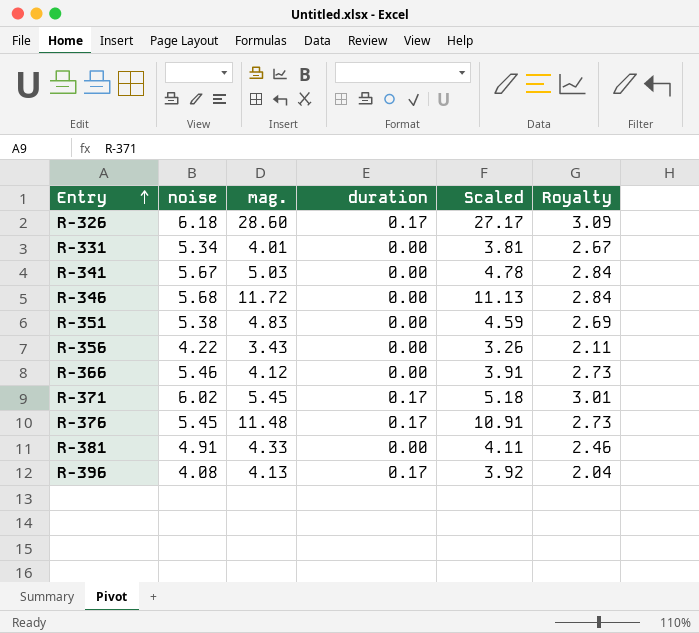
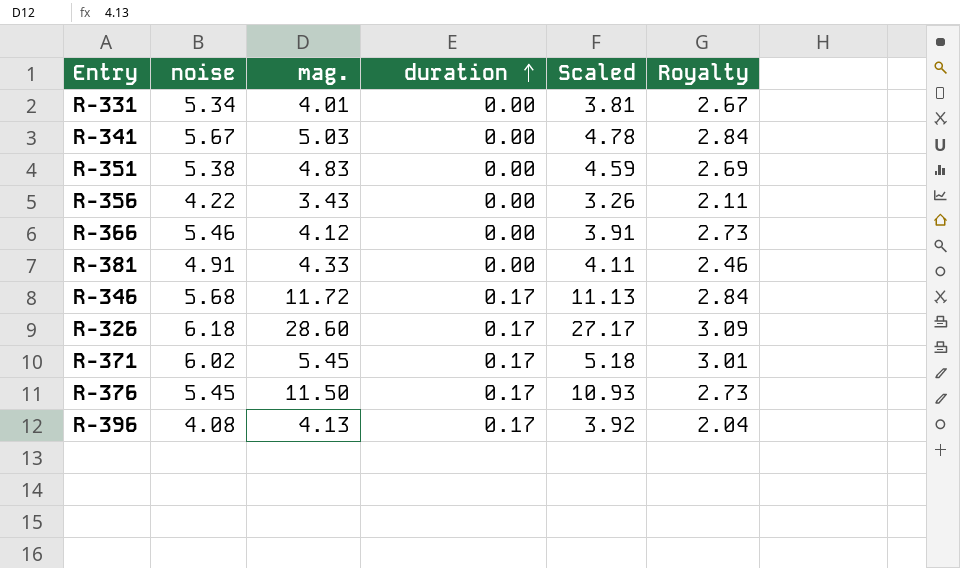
row order: Entry ascending -> duration ascending
R-346 | duration: 0.00 -> 0.17
R-376 | mag.: 11.48 -> 11.50
R-376 | Scaled: 10.91 -> 10.93

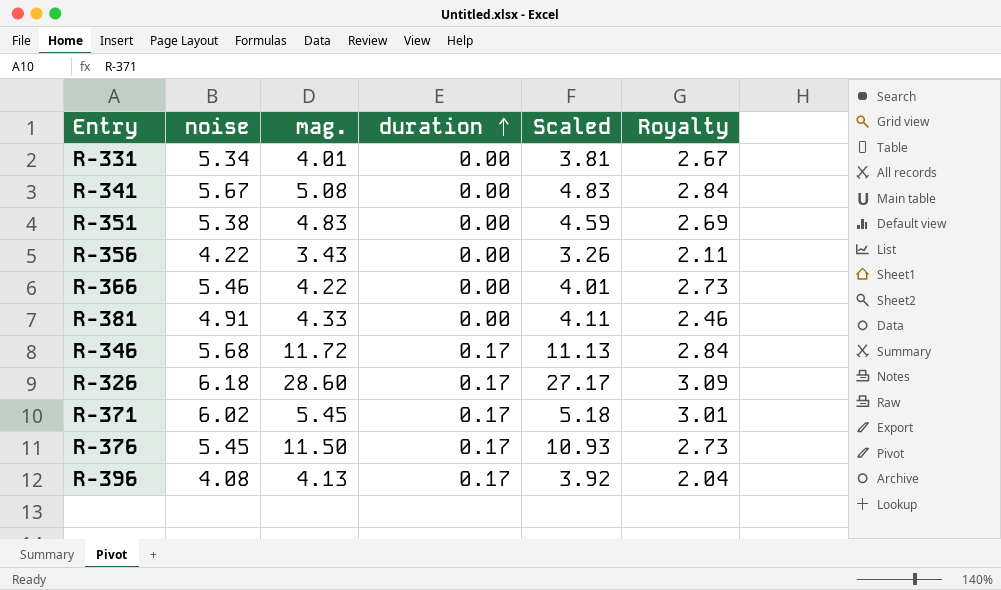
R-341 | mag.: 5.03 -> 5.08
R-341 | Scaled: 4.78 -> 4.83
R-366 | mag.: 4.12 -> 4.22
R-366 | Scaled: 3.91 -> 4.01

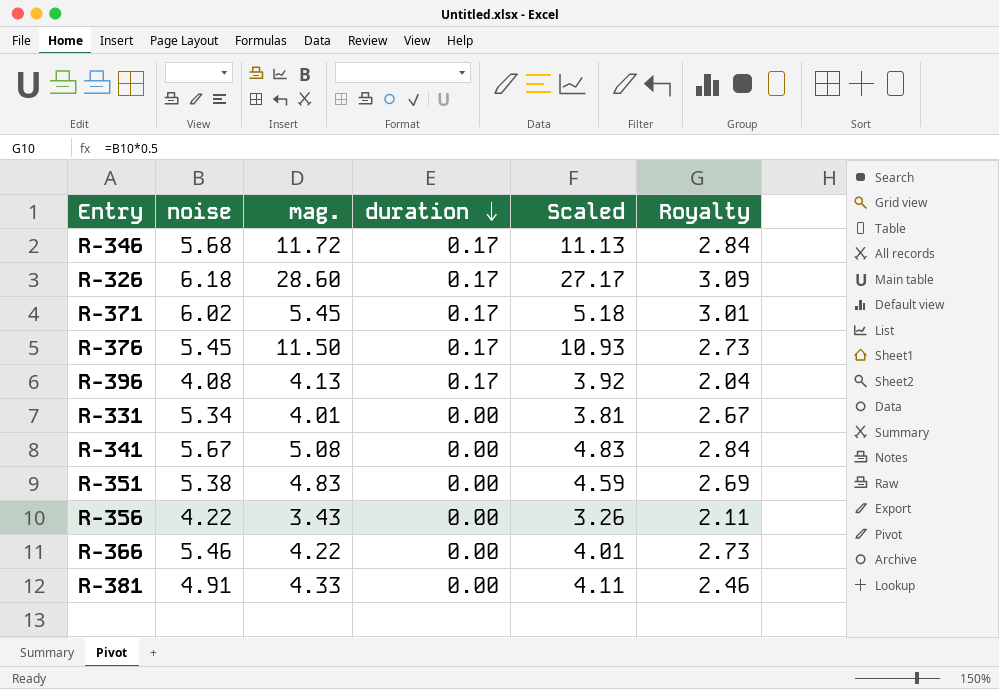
row order: duration ascending -> duration descending

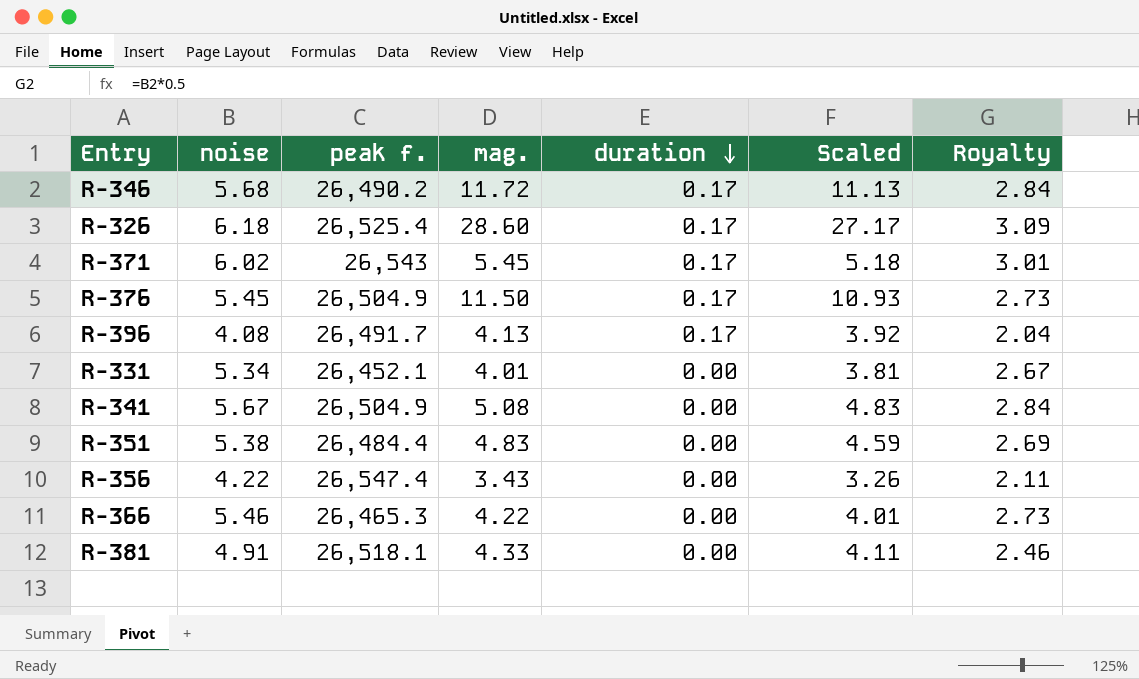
column peak f. | position: none -> 3

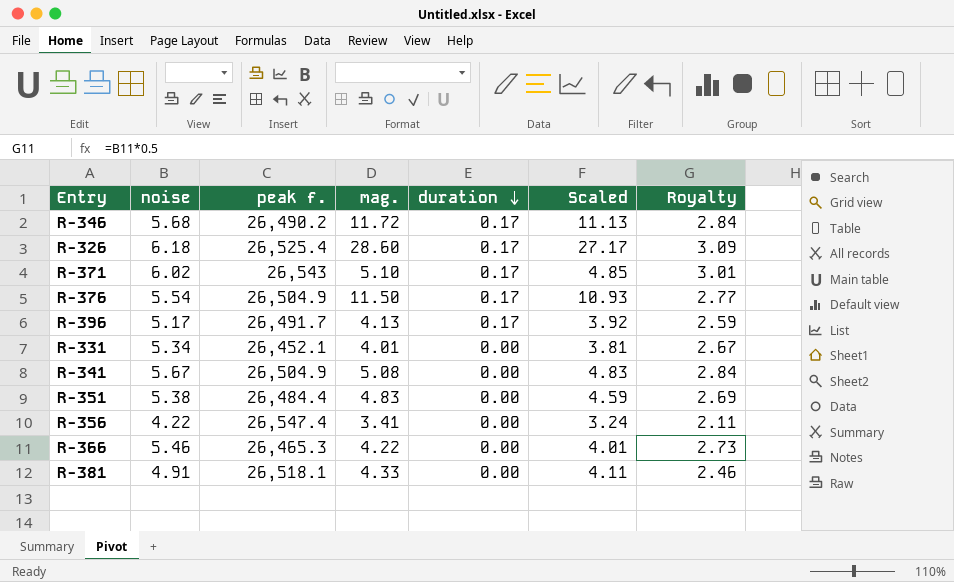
R-371 | mag.: 5.45 -> 5.10
R-371 | Scaled: 5.18 -> 4.85
R-376 | noise: 5.45 -> 5.54
R-376 | Royalty: 2.73 -> 2.77
R-396 | noise: 4.08 -> 5.17
R-396 | Royalty: 2.04 -> 2.59
R-356 | mag.: 3.43 -> 3.41
R-356 | Scaled: 3.26 -> 3.24

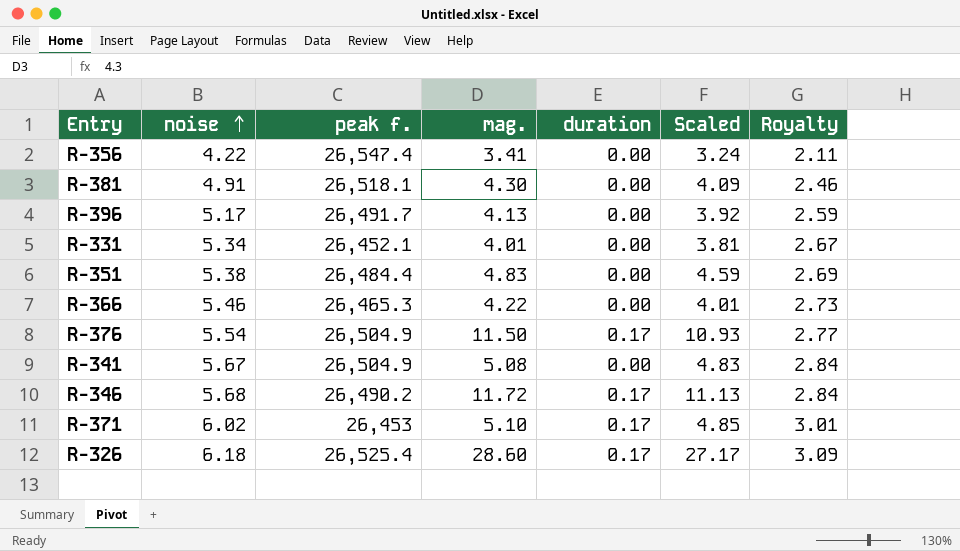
row order: duration descending -> noise ascending
R-381 | mag.: 4.33 -> 4.30
R-381 | Scaled: 4.11 -> 4.09
R-396 | duration: 0.17 -> 0.00
R-371 | peak f.: 26,543 -> 26,453

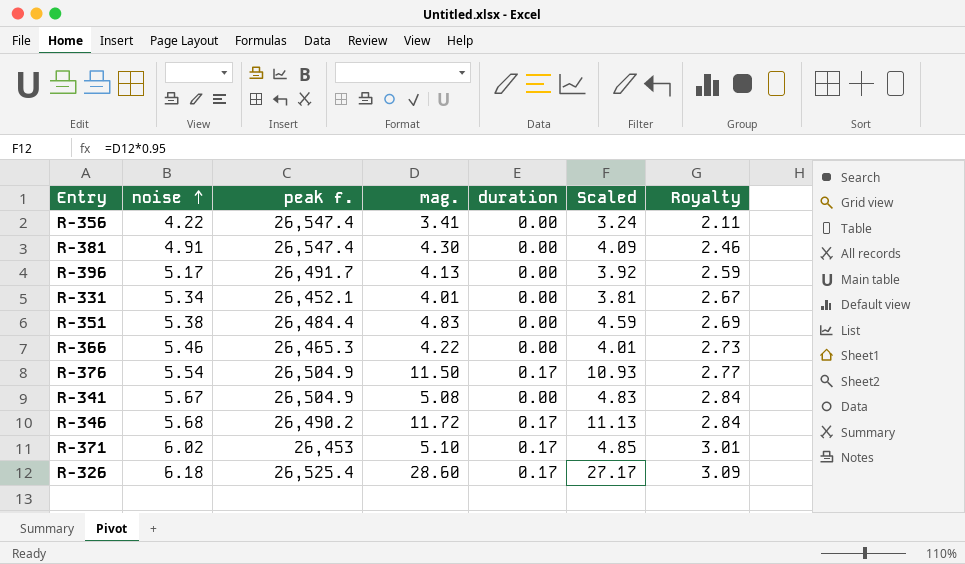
R-381 | peak f.: 26,518.1 -> 26,547.4

